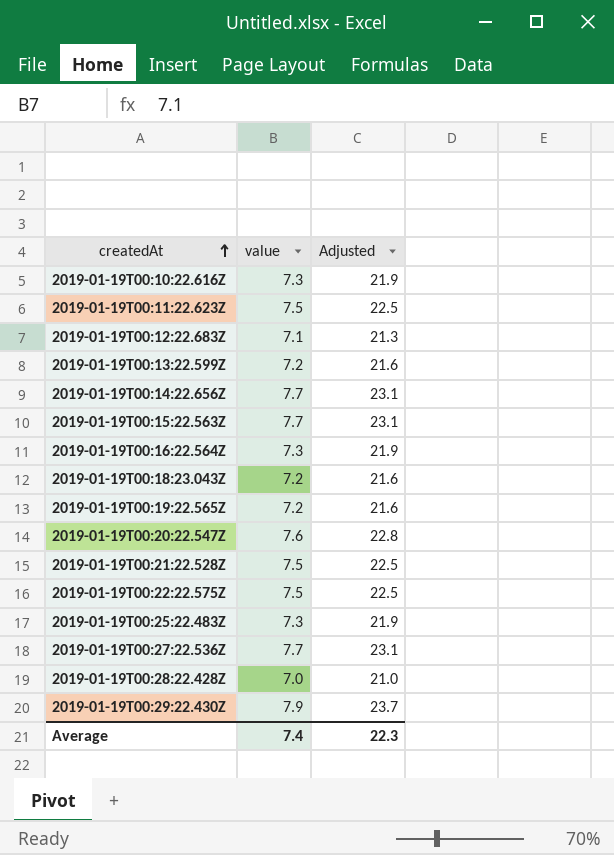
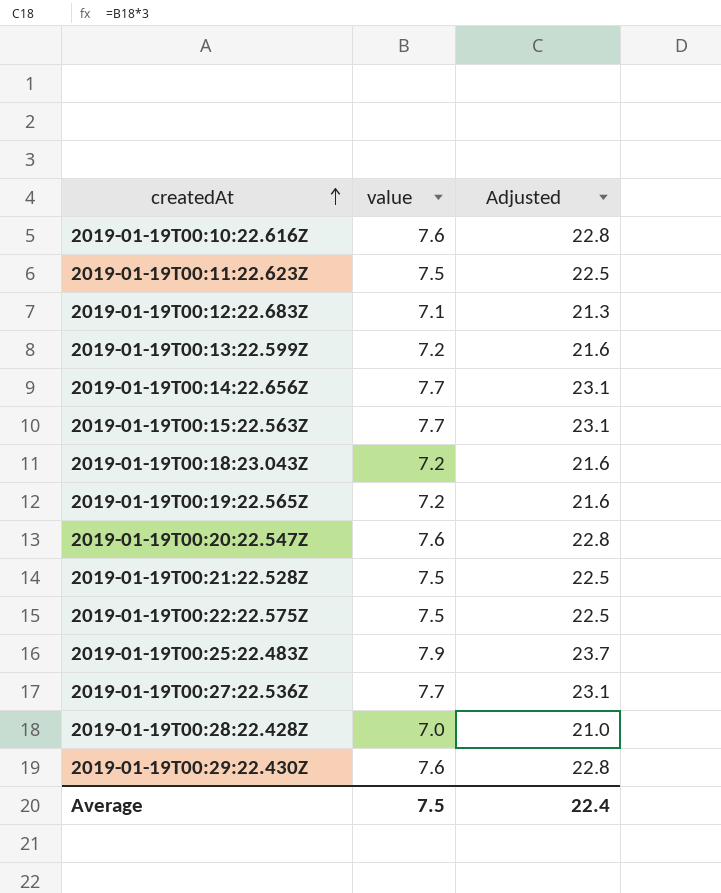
row 2019-01-19T00:16:22.564Z: 7.3 | 21.9 -> none
2019-01-19T00:10:22.616Z | value: 7.3 -> 7.6
2019-01-19T00:10:22.616Z | Adjusted: 21.9 -> 22.8
2019-01-19T00:25:22.483Z | value: 7.3 -> 7.9
2019-01-19T00:25:22.483Z | Adjusted: 21.9 -> 23.7
2019-01-19T00:29:22.430Z | value: 7.9 -> 7.6
2019-01-19T00:29:22.430Z | Adjusted: 23.7 -> 22.8
Average | value: 7.4 -> 7.5
Average | Adjusted: 22.3 -> 22.4

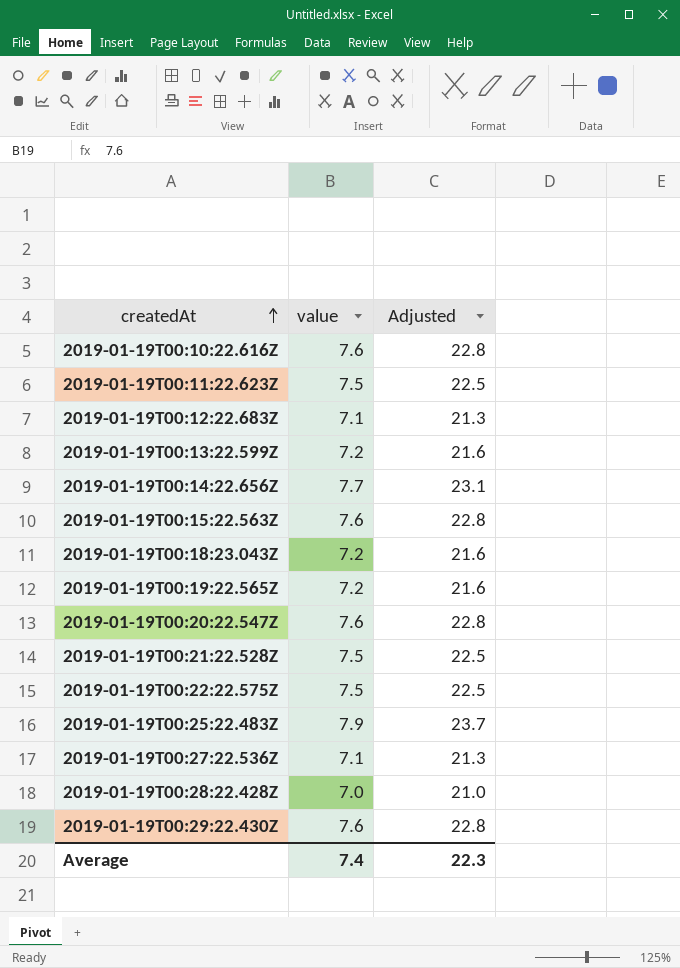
2019-01-19T00:15:22.563Z | value: 7.7 -> 7.6
2019-01-19T00:15:22.563Z | Adjusted: 23.1 -> 22.8
2019-01-19T00:27:22.536Z | value: 7.7 -> 7.1
2019-01-19T00:27:22.536Z | Adjusted: 23.1 -> 21.3
Average | value: 7.5 -> 7.4
Average | Adjusted: 22.4 -> 22.3

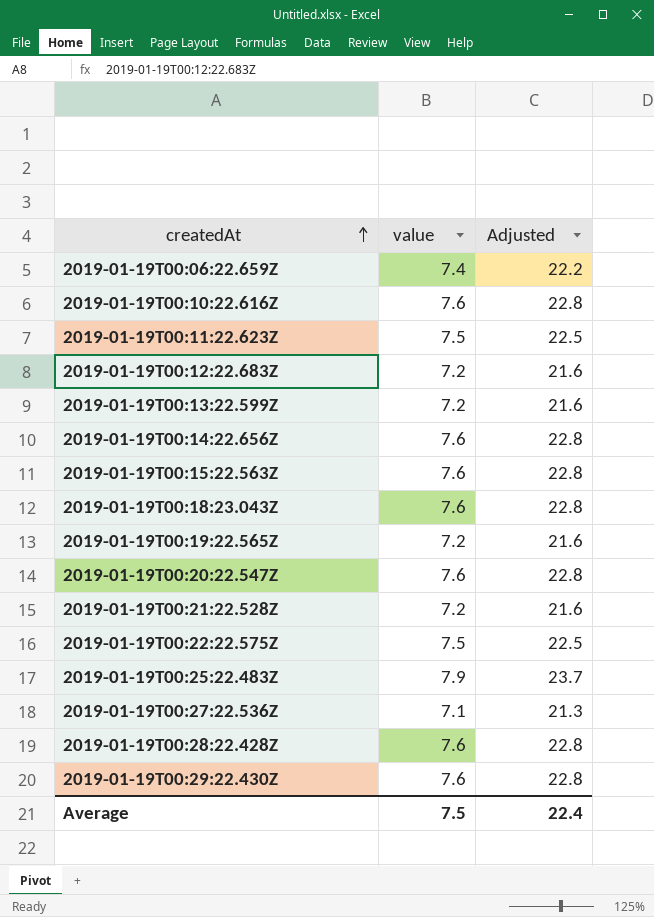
row 2019-01-19T00:06:22.659Z: none -> 7.4 | 22.2
2019-01-19T00:12:22.683Z | value: 7.1 -> 7.2
2019-01-19T00:12:22.683Z | Adjusted: 21.3 -> 21.6
2019-01-19T00:14:22.656Z | value: 7.7 -> 7.6
2019-01-19T00:14:22.656Z | Adjusted: 23.1 -> 22.8
2019-01-19T00:18:23.043Z | value: 7.2 -> 7.6
2019-01-19T00:18:23.043Z | Adjusted: 21.6 -> 22.8
2019-01-19T00:21:22.528Z | value: 7.5 -> 7.2
2019-01-19T00:21:22.528Z | Adjusted: 22.5 -> 21.6
2019-01-19T00:28:22.428Z | value: 7.0 -> 7.6
2019-01-19T00:28:22.428Z | Adjusted: 21.0 -> 22.8
Average | value: 7.4 -> 7.5
Average | Adjusted: 22.3 -> 22.4

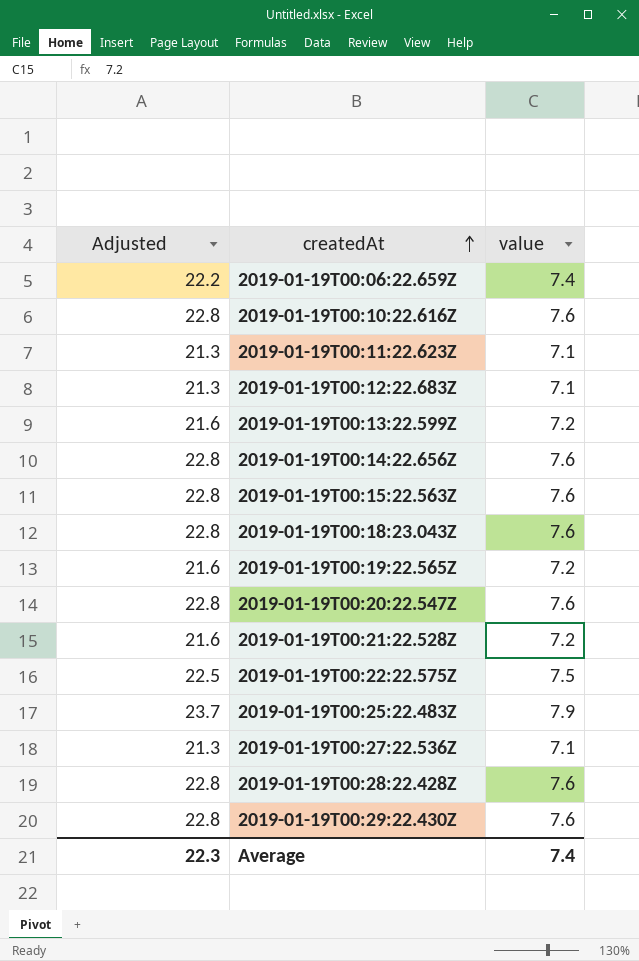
column Adjusted | position: 3 -> 1
2019-01-19T00:11:22.623Z | Adjusted: 22.5 -> 21.3
2019-01-19T00:11:22.623Z | value: 7.5 -> 7.1
2019-01-19T00:12:22.683Z | Adjusted: 21.6 -> 21.3
2019-01-19T00:12:22.683Z | value: 7.2 -> 7.1
Average | Adjusted: 22.4 -> 22.3
Average | value: 7.5 -> 7.4

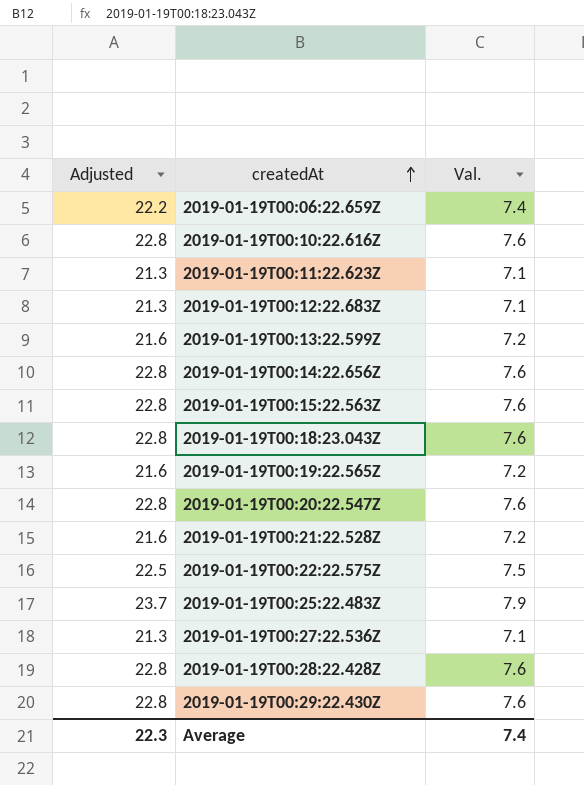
column name: value -> Val.

